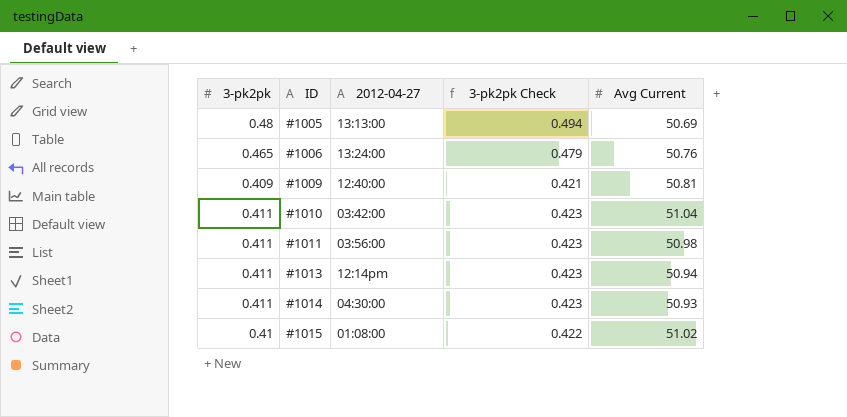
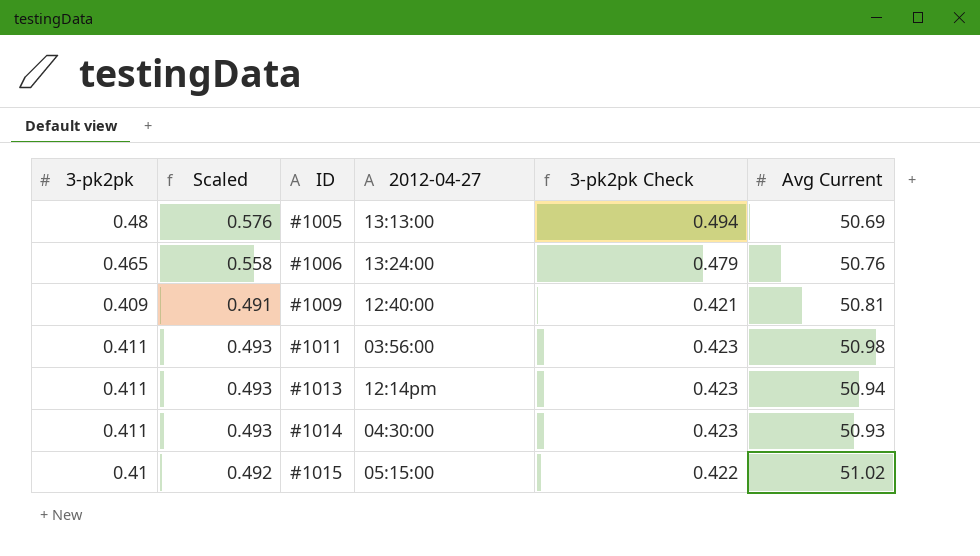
column Scaled | formula: none -> [3-pk2pk] * 1.2
row #1010: 0.411 | 03:42:00 | 0.423 | 51.04 -> none
#1015 | 2012-04-27: 01:08:00 -> 05:15:00

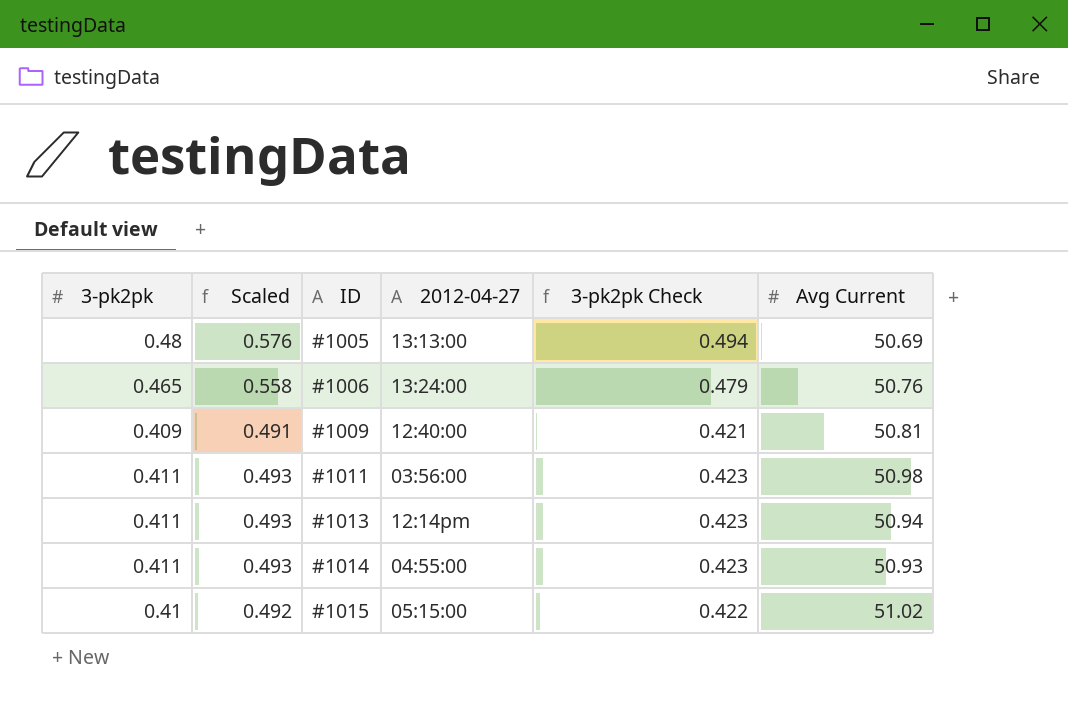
#1014 | 2012-04-27: 04:30:00 -> 04:55:00

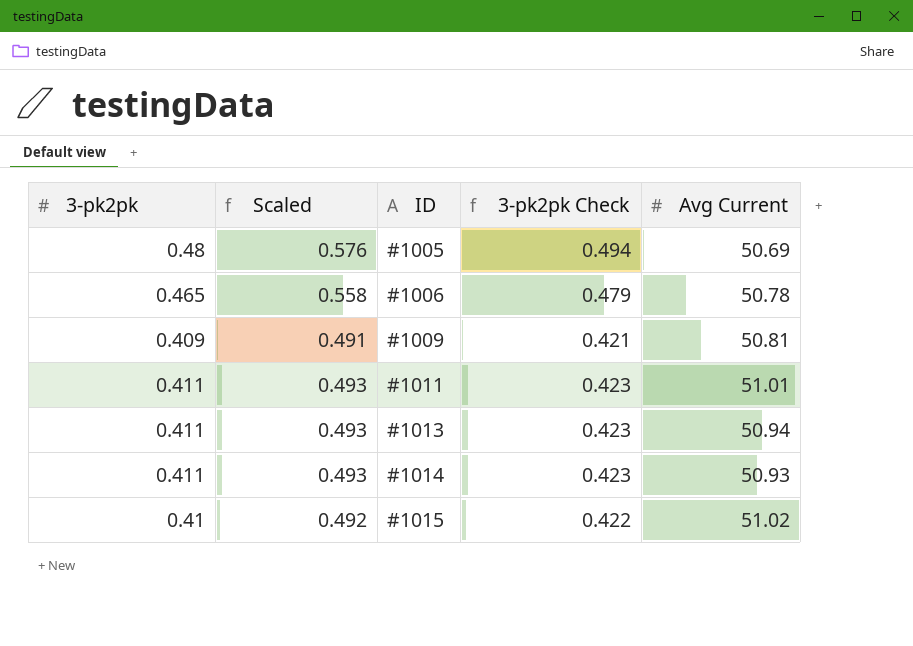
column 2012-04-27 | position: 4 -> none
#1006 | Avg Current: 50.76 -> 50.78
#1011 | Avg Current: 50.98 -> 51.01

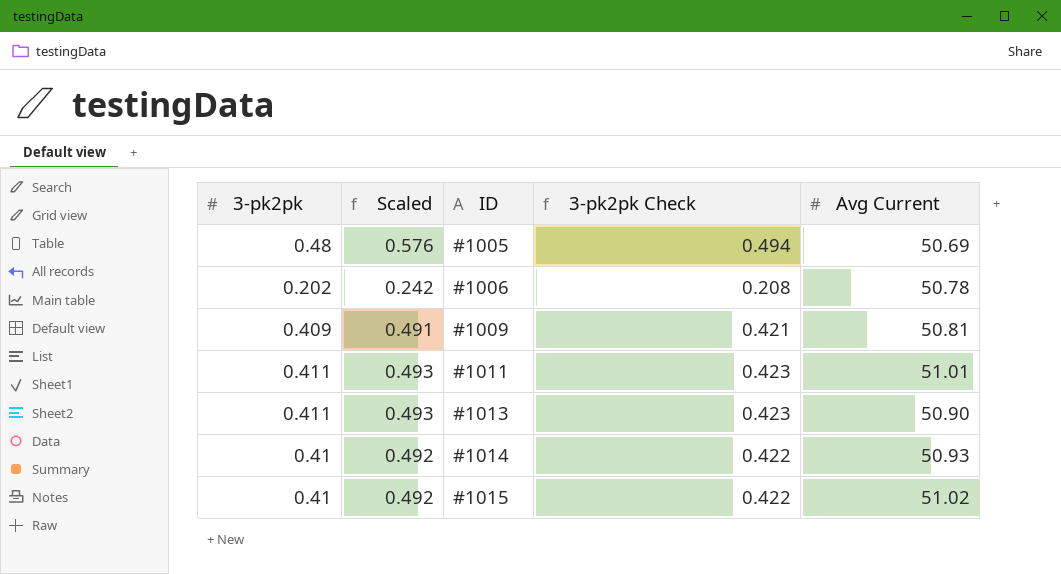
#1006 | 3-pk2pk: 0.465 -> 0.202
#1006 | Scaled: 0.558 -> 0.242
#1006 | 3-pk2pk Check: 0.479 -> 0.208
#1013 | Avg Current: 50.94 -> 50.90
#1014 | 3-pk2pk: 0.411 -> 0.41
#1014 | Scaled: 0.493 -> 0.492
#1014 | 3-pk2pk Check: 0.423 -> 0.422

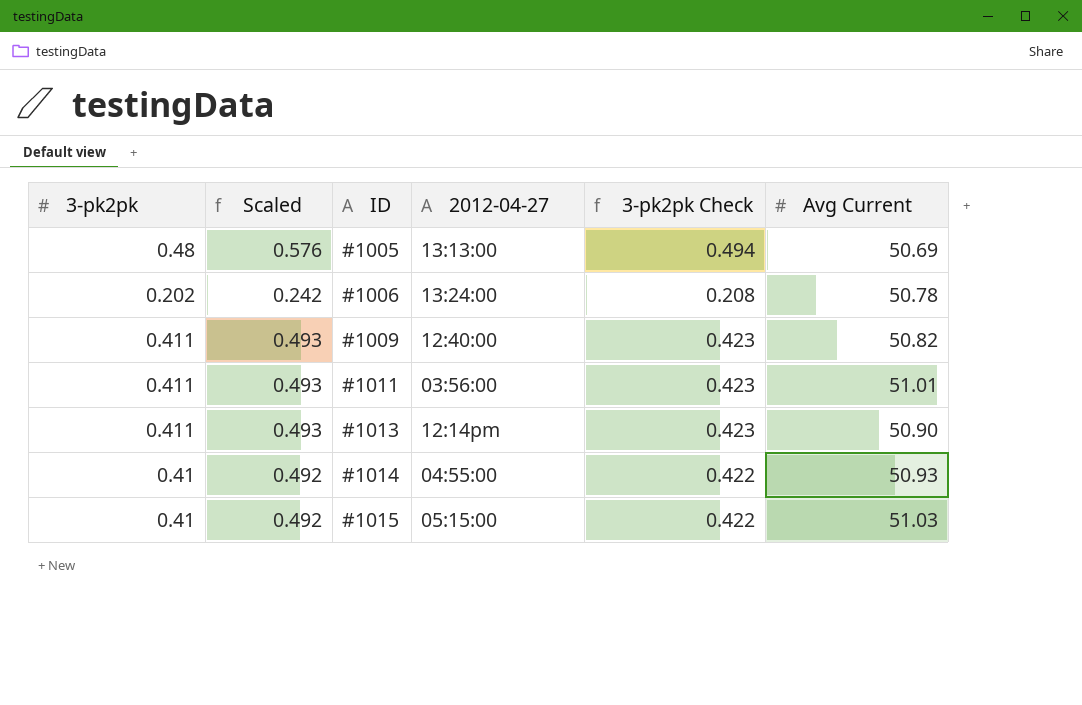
column 2012-04-27 | position: none -> 4
#1009 | 3-pk2pk: 0.409 -> 0.411
#1009 | Scaled: 0.491 -> 0.493
#1009 | 3-pk2pk Check: 0.421 -> 0.423
#1009 | Avg Current: 50.81 -> 50.82
#1015 | Avg Current: 51.02 -> 51.03

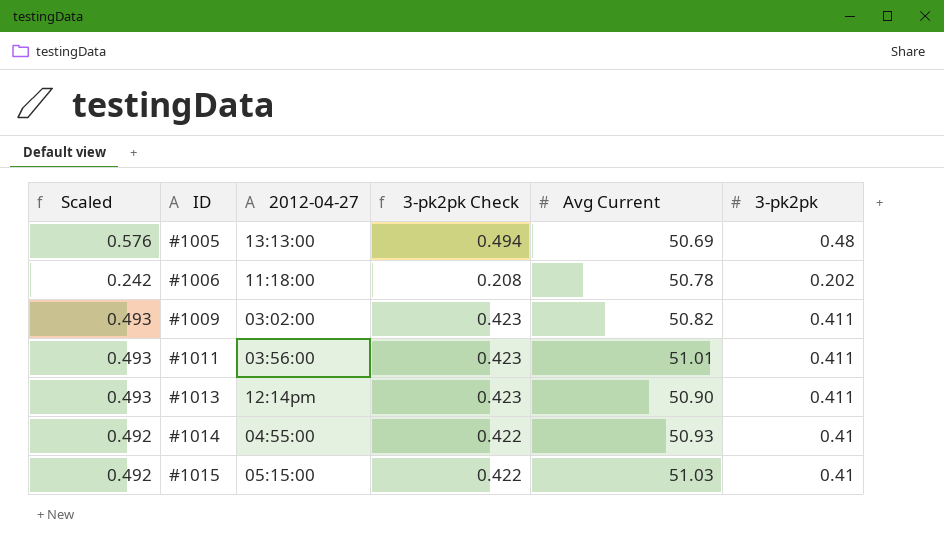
column 3-pk2pk | position: 1 -> 6
#1006 | 2012-04-27: 13:24:00 -> 11:18:00
#1009 | 2012-04-27: 12:40:00 -> 03:02:00

